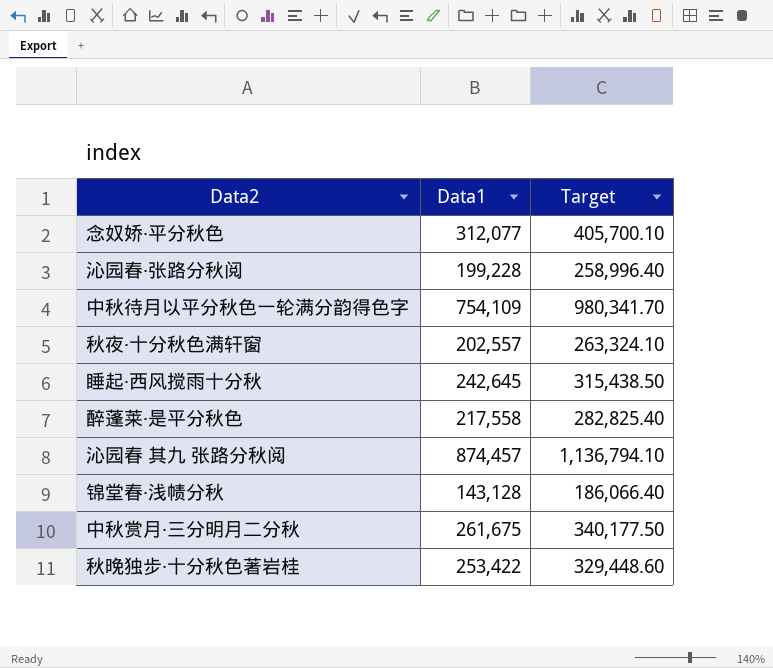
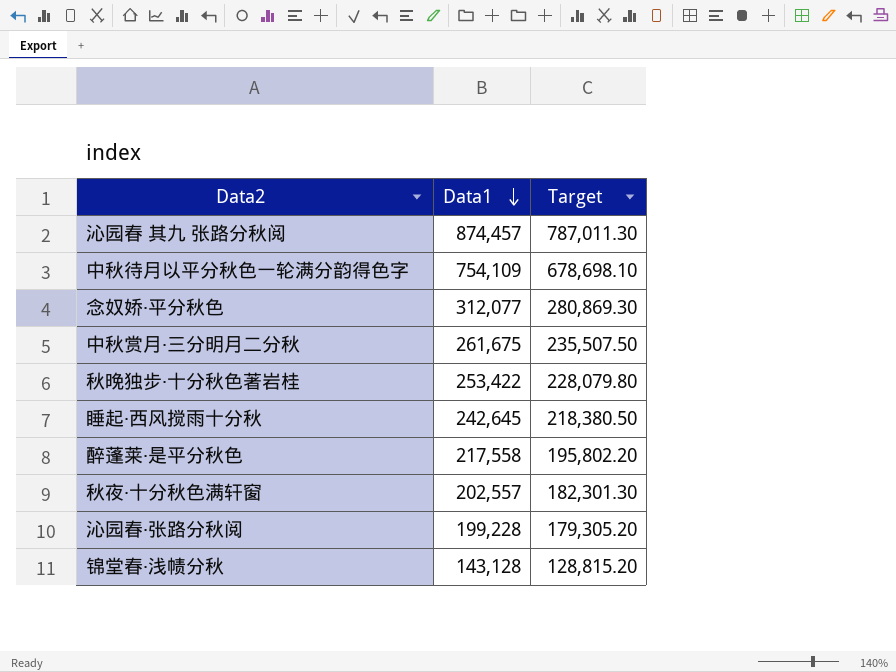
row order: none -> Data1 descending
column Target | formula: [Data1] * 1.3 -> [Data1] * 0.9

